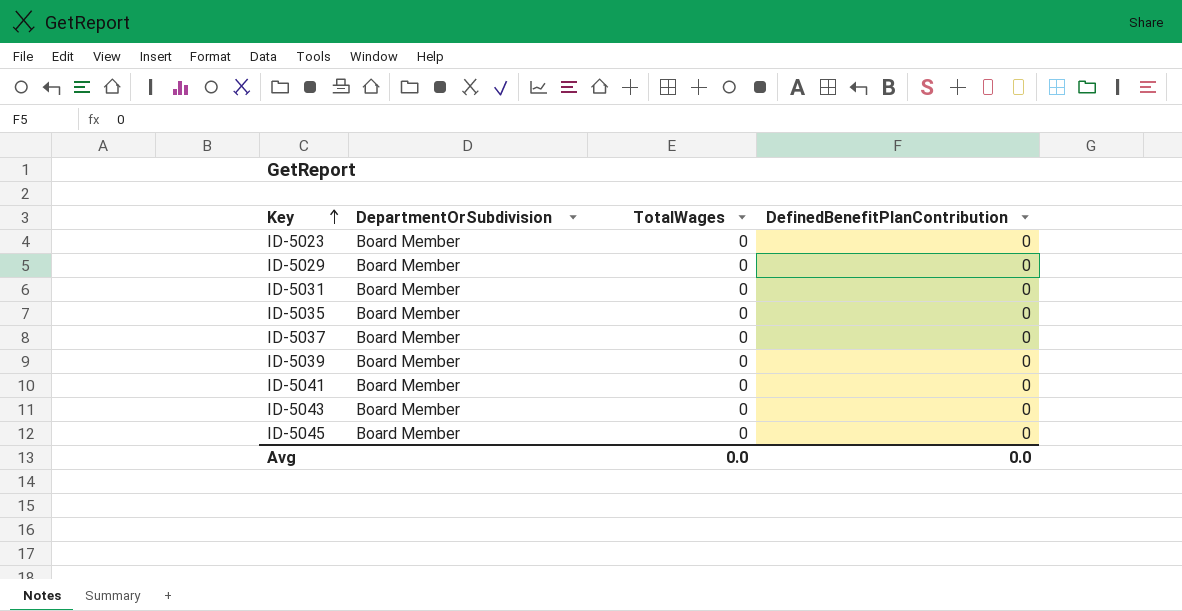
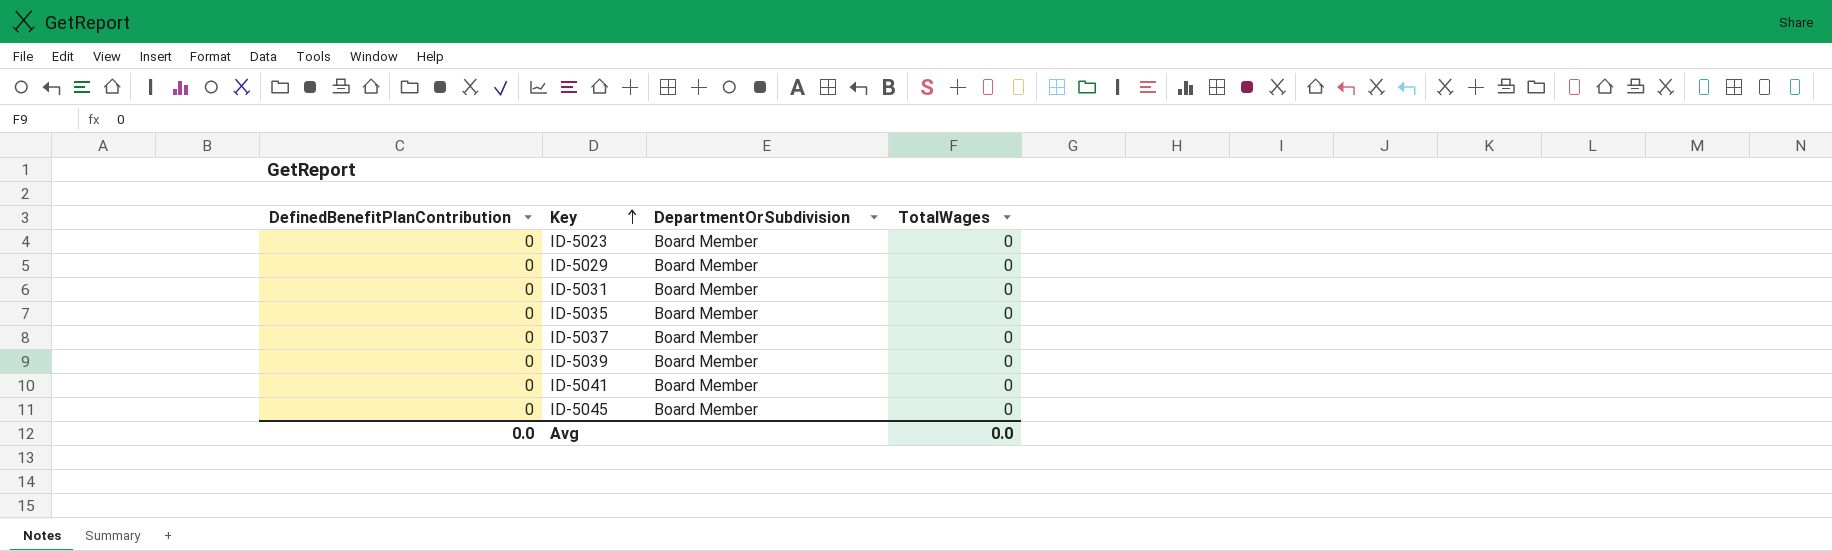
column DefinedBenefitPlanContribution | position: 4 -> 1
row ID-5043: Board Member | 0 | 0 -> none

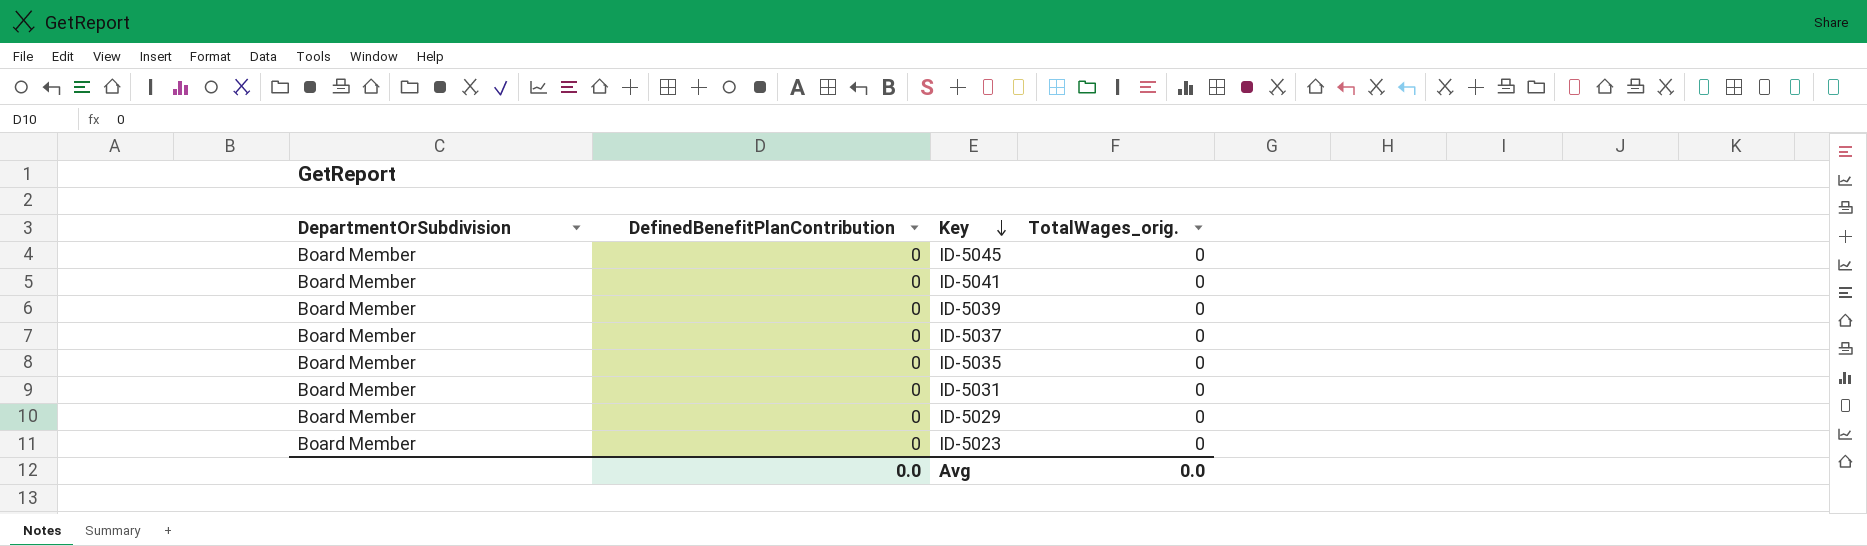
row order: Key ascending -> Key descending
column DepartmentOrSubdivision | position: 3 -> 1
column name: TotalWages -> TotalWages_orig.

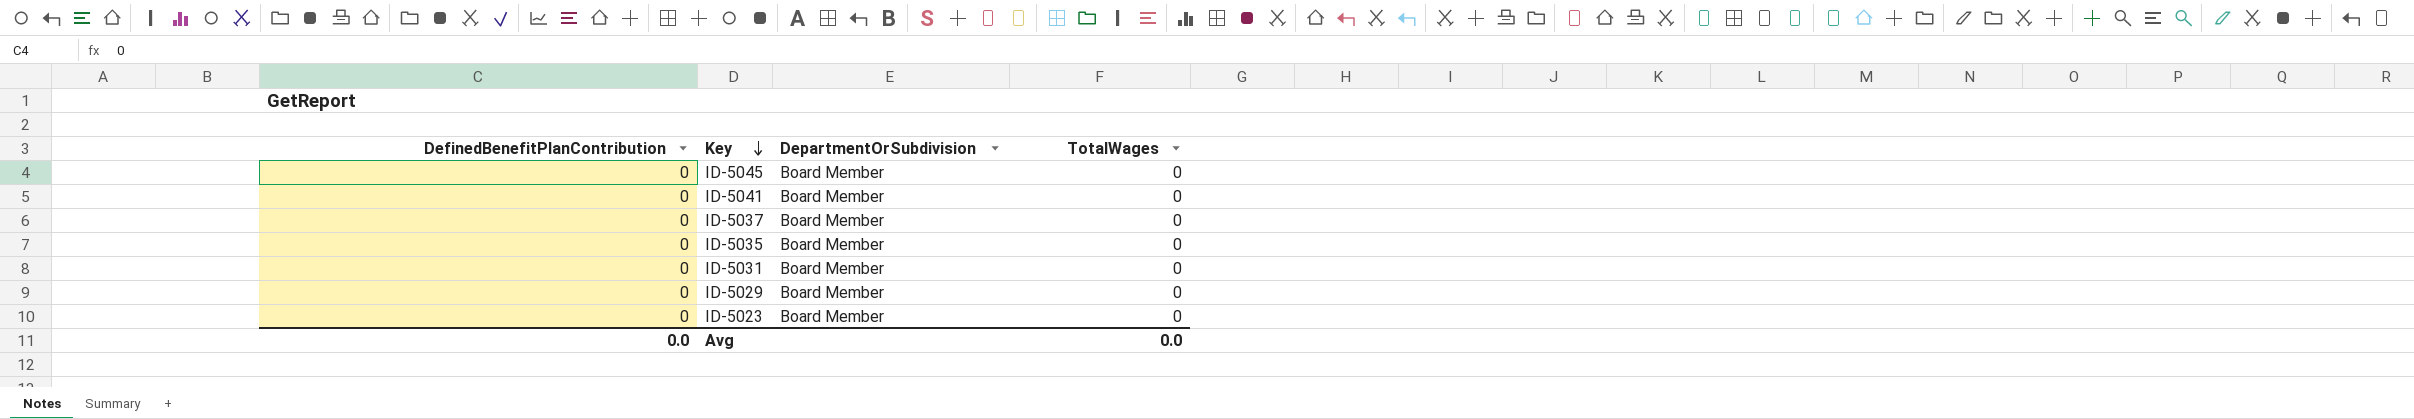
column DepartmentOrSubdivision | position: 1 -> 3
column name: TotalWages_orig. -> TotalWages
row ID-5039: Board Member | 0 | 0 -> none

